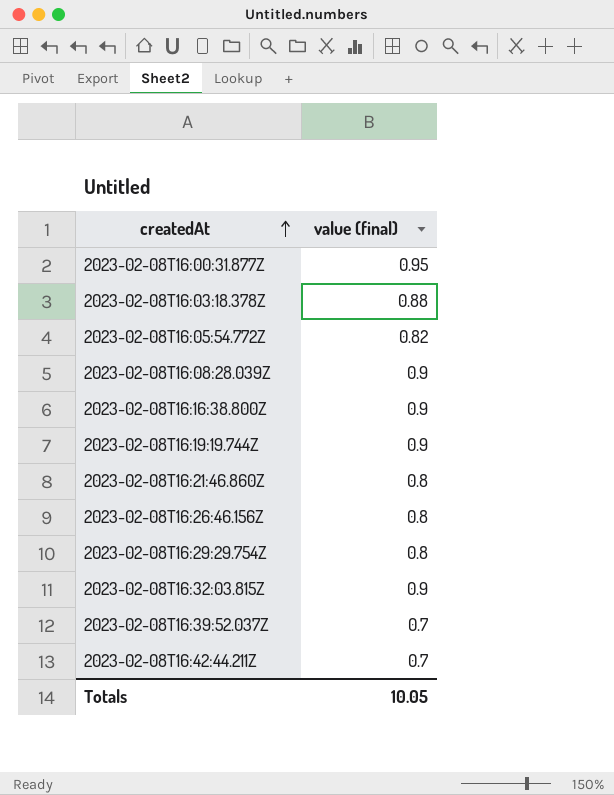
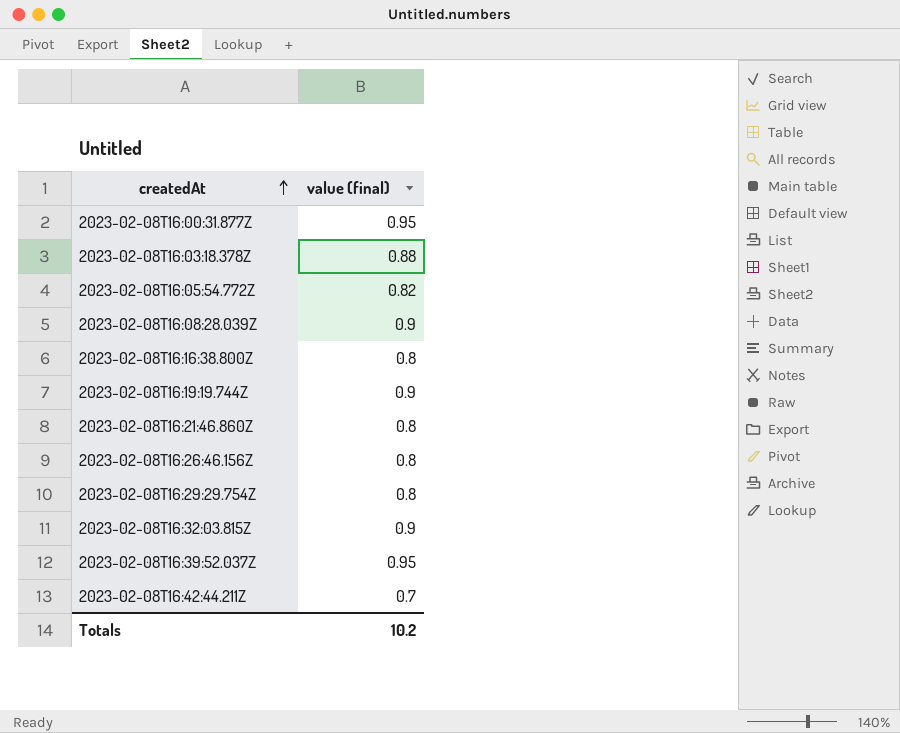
2023-02-08T16:16:38.800Z | value (final): 0.9 -> 0.8
2023-02-08T16:39:52.037Z | value (final): 0.7 -> 0.95
Totals | value (final): 10.05 -> 10.2

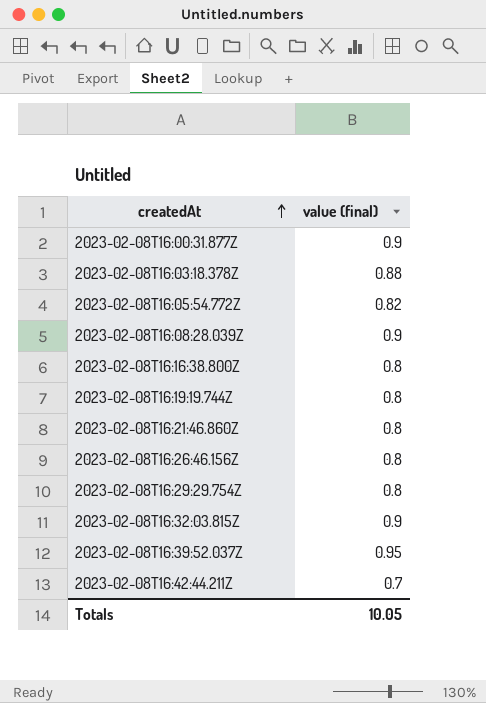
2023-02-08T16:00:31.877Z | value (final): 0.95 -> 0.9
2023-02-08T16:19:19.744Z | value (final): 0.9 -> 0.8
Totals | value (final): 10.2 -> 10.05

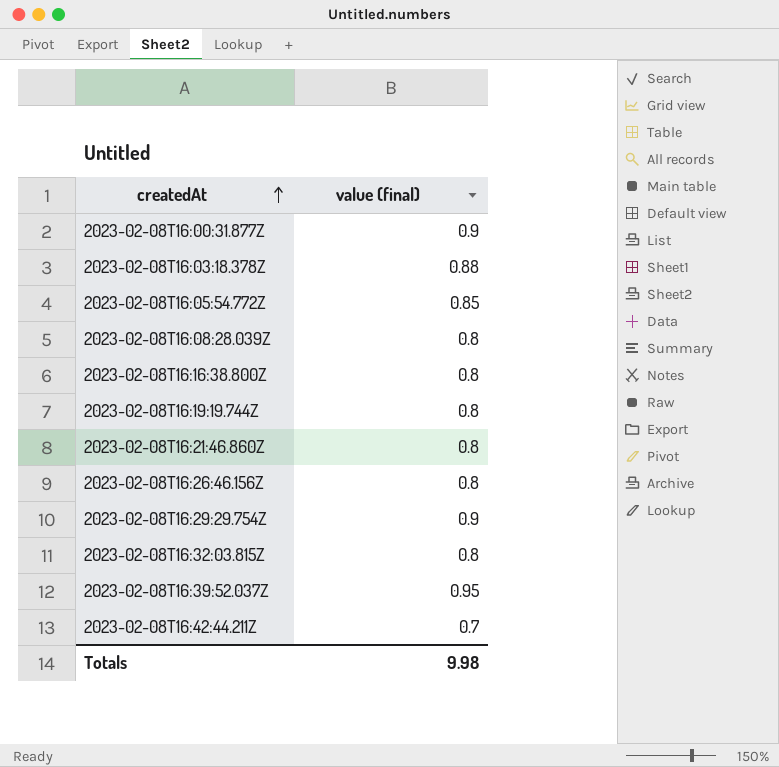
2023-02-08T16:05:54.772Z | value (final): 0.82 -> 0.85
2023-02-08T16:08:28.039Z | value (final): 0.9 -> 0.8
2023-02-08T16:29:29.754Z | value (final): 0.8 -> 0.9
2023-02-08T16:32:03.815Z | value (final): 0.9 -> 0.8
Totals | value (final): 10.05 -> 9.98

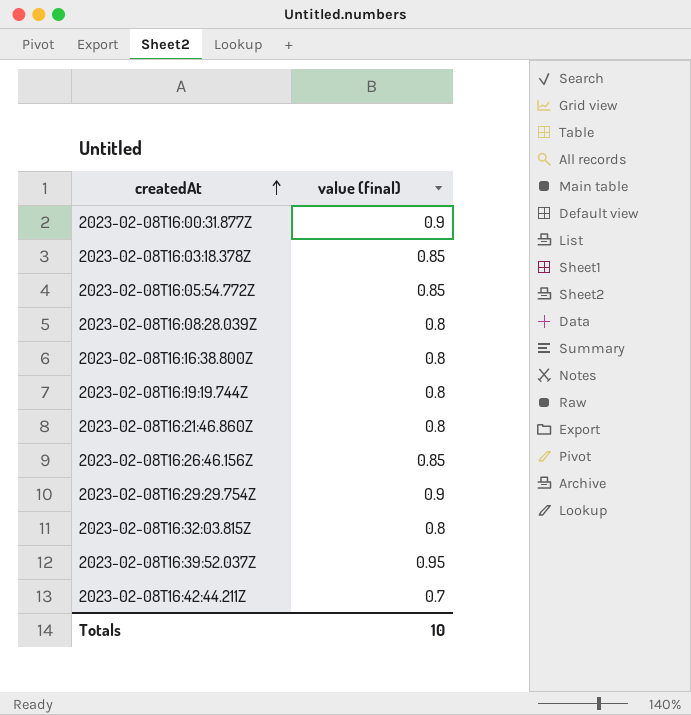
2023-02-08T16:03:18.378Z | value (final): 0.88 -> 0.85
2023-02-08T16:26:46.156Z | value (final): 0.8 -> 0.85
Totals | value (final): 9.98 -> 10

